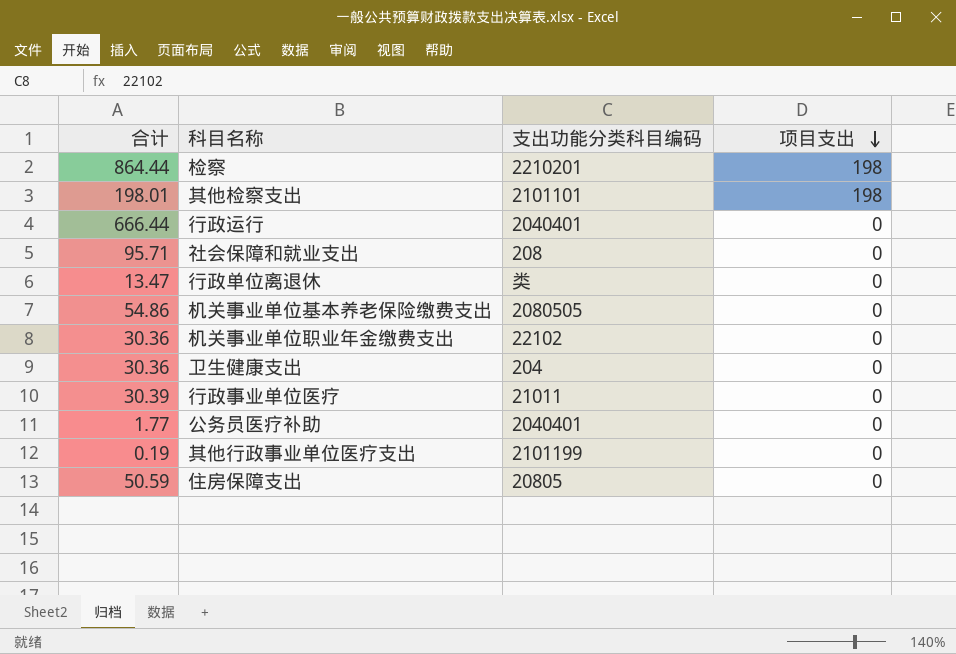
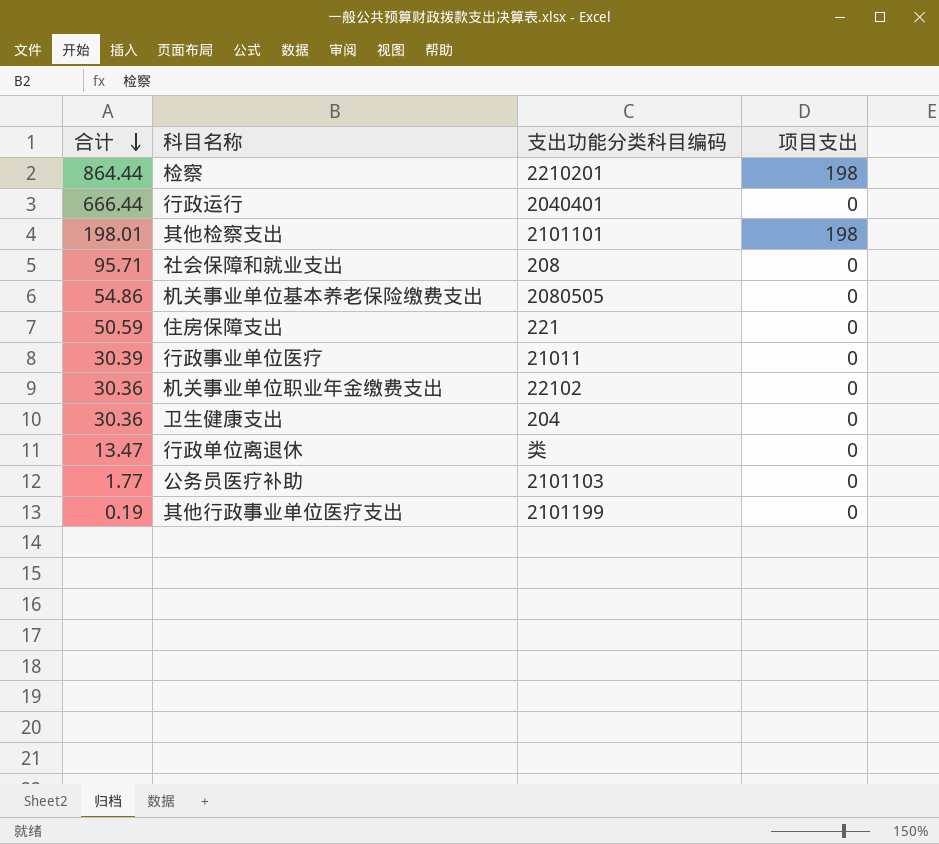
row order: 项目支出 descending -> 合计 descending
住房保障支出 | 支出功能分类科目编码: 20805 -> 221
公务员医疗补助 | 支出功能分类科目编码: 2040401 -> 2101103

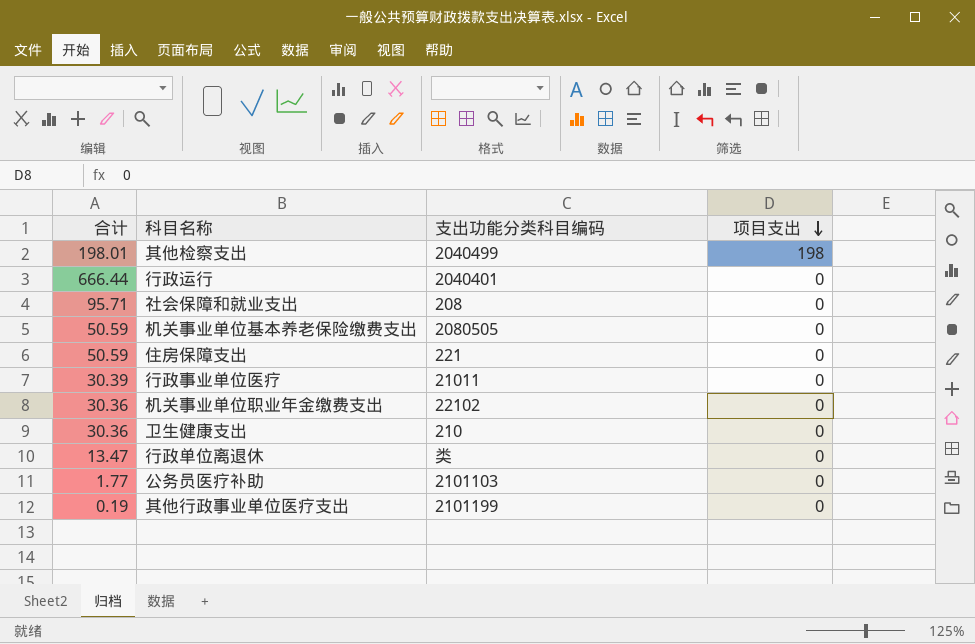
row order: 合计 descending -> 项目支出 descending
row 检察: 864.44 | 2210201 | 198 -> none
其他检察支出 | 支出功能分类科目编码: 2101101 -> 2040499
机关事业单位基本养老保险缴费支出 | 合计: 54.86 -> 50.59
卫生健康支出 | 支出功能分类科目编码: 204 -> 210

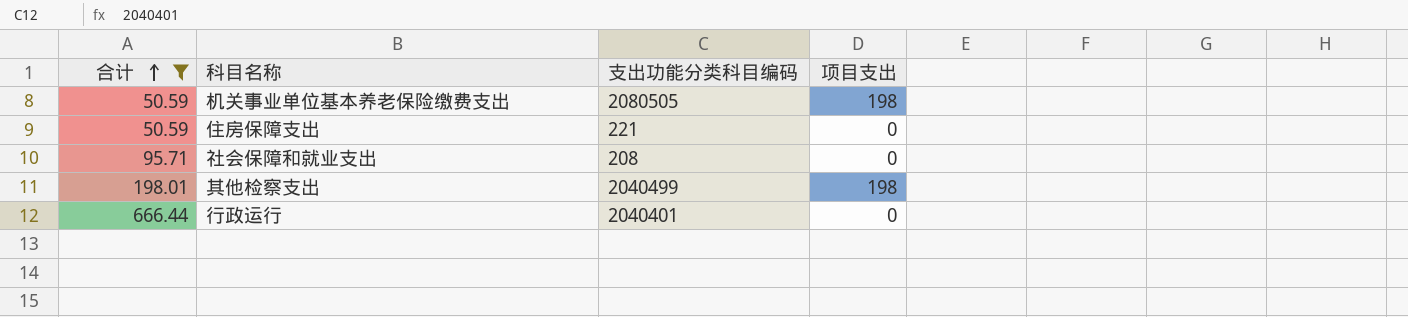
filter: none -> 合计 >= 50.59
row order: 项目支出 descending -> 合计 ascending
机关事业单位基本养老保险缴费支出 | 项目支出: 0 -> 198

